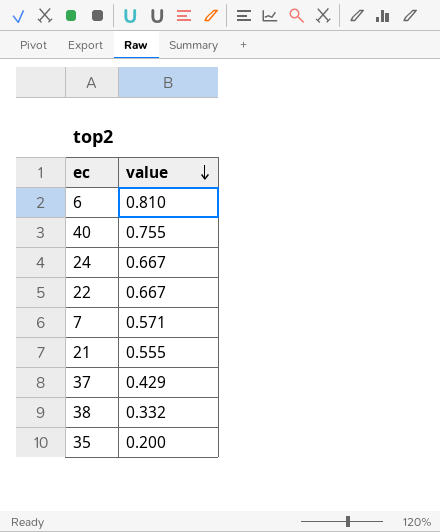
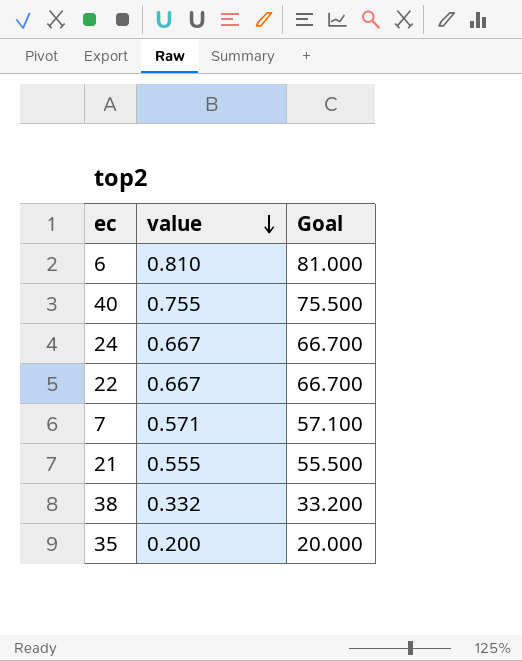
column Goal | formula: none -> [value] * 100
row 37: 0.429 -> none

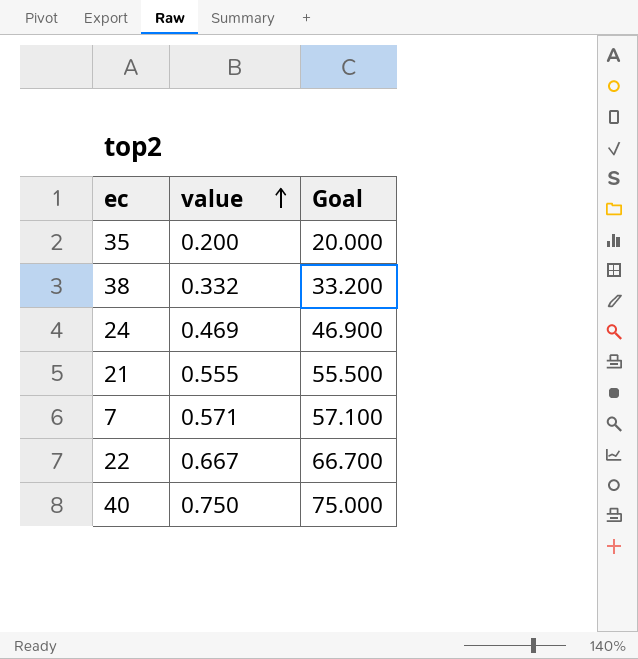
row order: value descending -> value ascending
row 6: 0.810 | 81.000 -> none
24 | value: 0.667 -> 0.469
24 | Goal: 66.700 -> 46.900
40 | value: 0.755 -> 0.750
40 | Goal: 75.500 -> 75.000

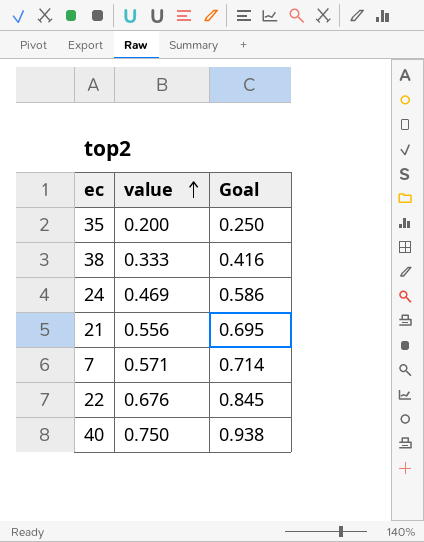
column Goal | formula: [value] * 100 -> [value] * 1.25
38 | value: 0.332 -> 0.333
21 | value: 0.555 -> 0.556
22 | value: 0.667 -> 0.676

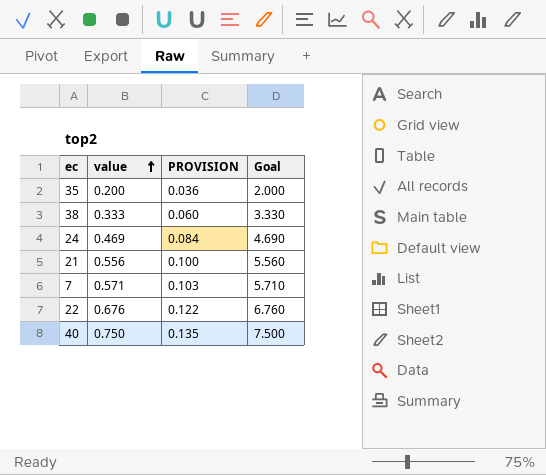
column PROVISION | formula: none -> [value] * 0.18
column Goal | formula: [value] * 1.25 -> [value] * 10

